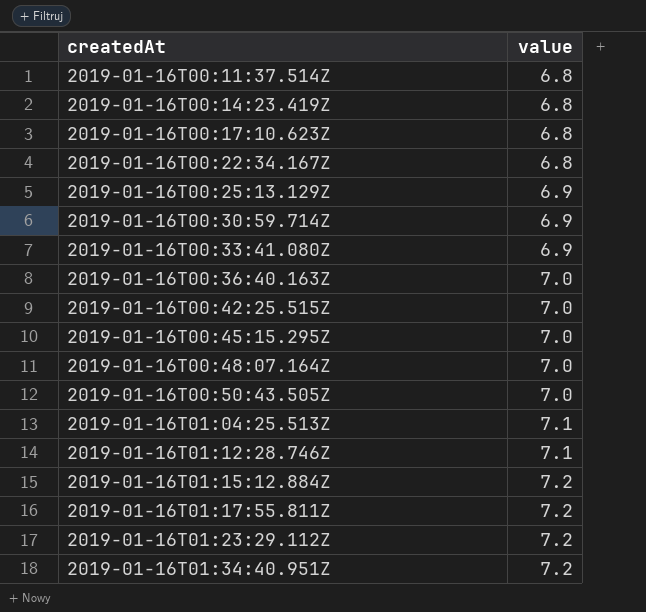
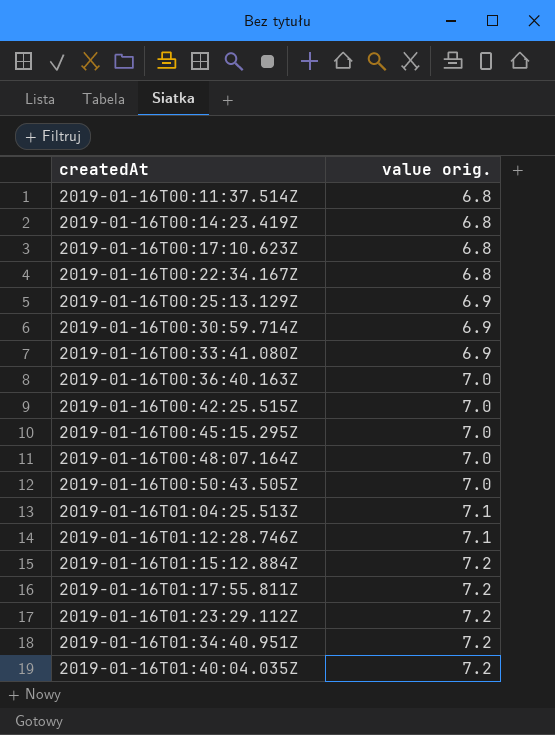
column name: value -> value orig.
row 2019-01-16T01:40:04.035Z: none -> 7.2

